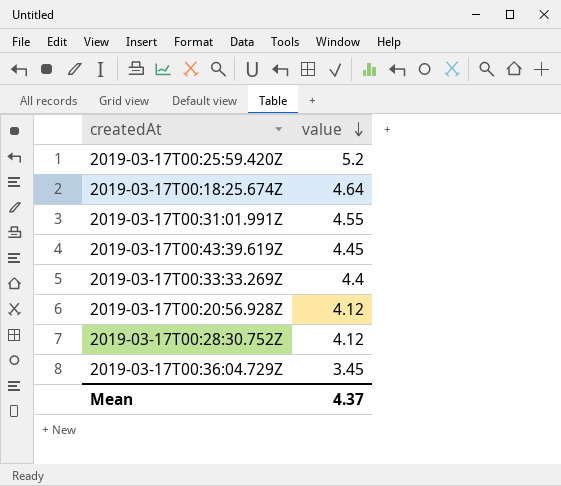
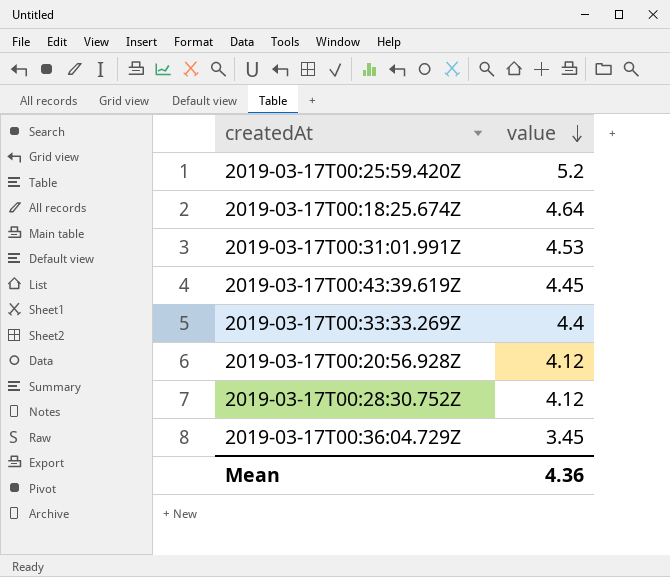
2019-03-17T00:31:01.991Z | value: 4.55 -> 4.53
Mean | value: 4.37 -> 4.36

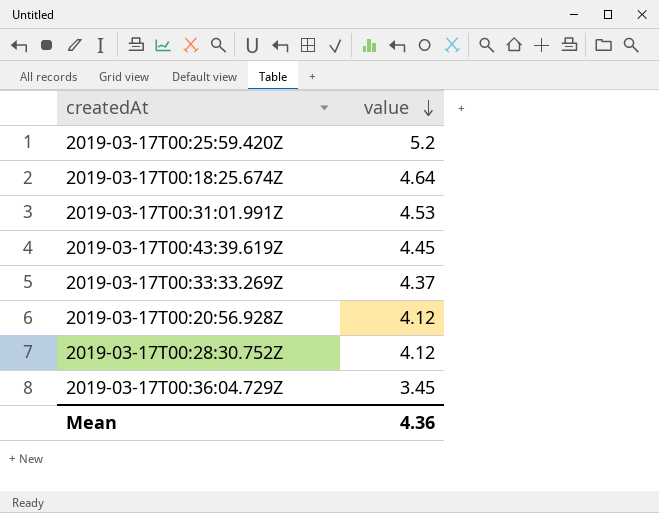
2019-03-17T00:33:33.269Z | value: 4.4 -> 4.37

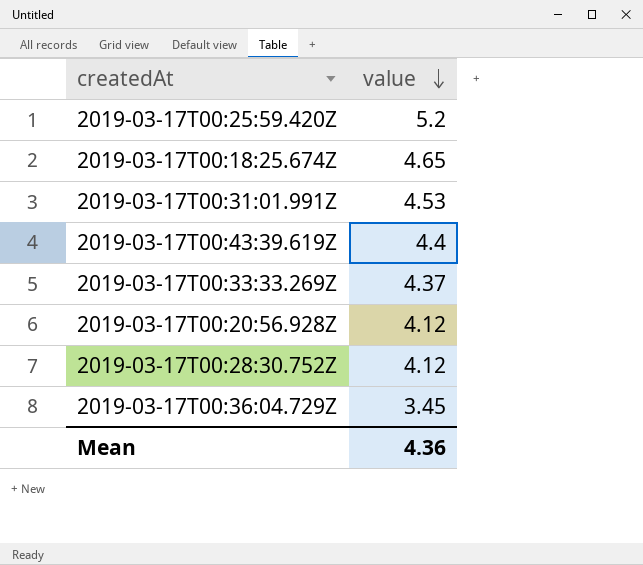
2019-03-17T00:18:25.674Z | value: 4.64 -> 4.65
2019-03-17T00:43:39.619Z | value: 4.45 -> 4.4

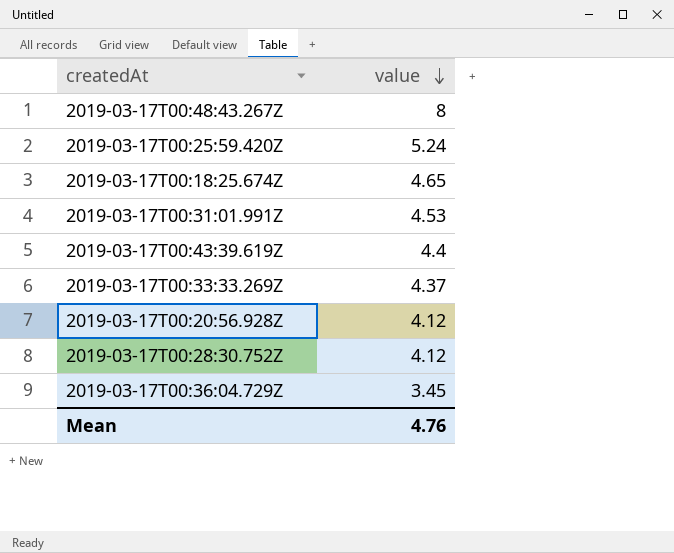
row 2019-03-17T00:48:43.267Z: none -> 8
2019-03-17T00:25:59.420Z | value: 5.2 -> 5.24
Mean | value: 4.36 -> 4.76

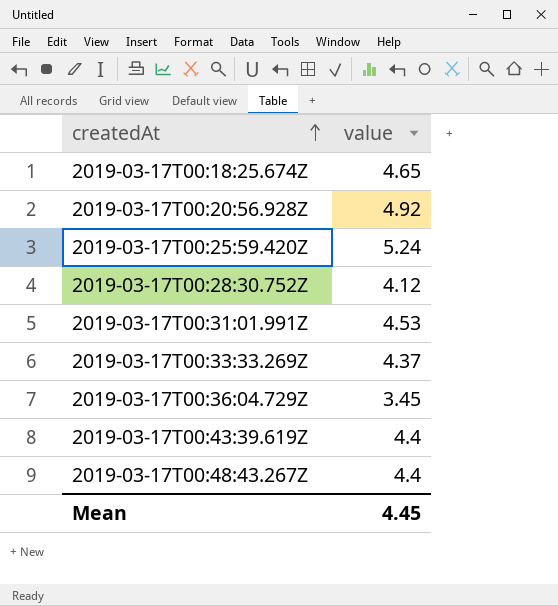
row order: value descending -> createdAt ascending
2019-03-17T00:20:56.928Z | value: 4.12 -> 4.92
2019-03-17T00:48:43.267Z | value: 8 -> 4.4
Mean | value: 4.76 -> 4.45

